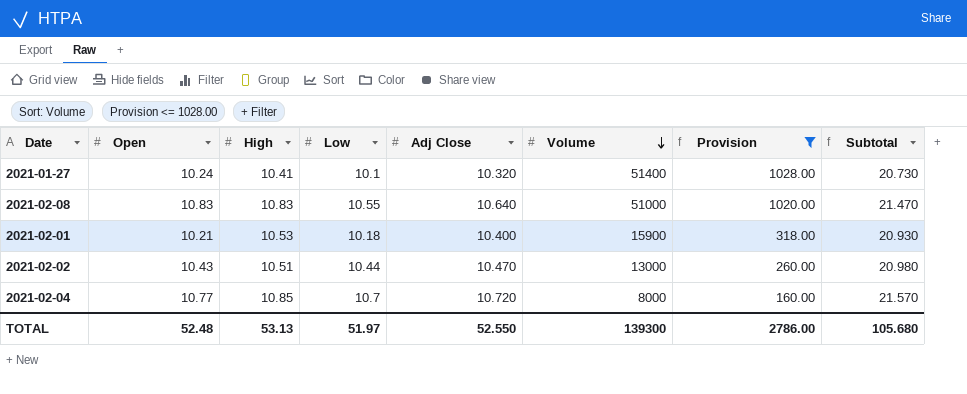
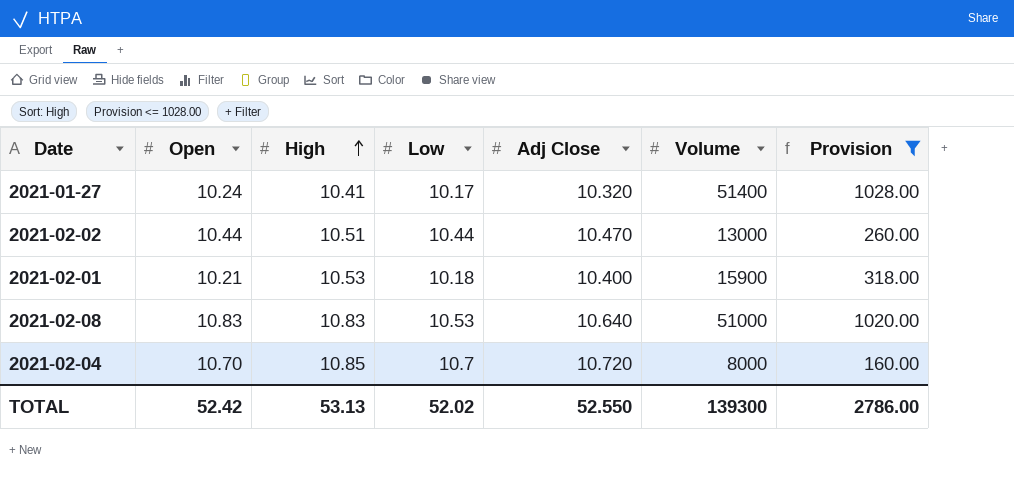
row order: Volume descending -> High ascending
column Subtotal | formula: [High] + [Adj Close] -> none
2021-01-27 | Low: 10.1 -> 10.17
2021-02-02 | Open: 10.43 -> 10.44
2021-02-08 | Low: 10.55 -> 10.53
2021-02-04 | Open: 10.77 -> 10.70
TOTAL | Open: 52.48 -> 52.42
TOTAL | Low: 51.97 -> 52.02

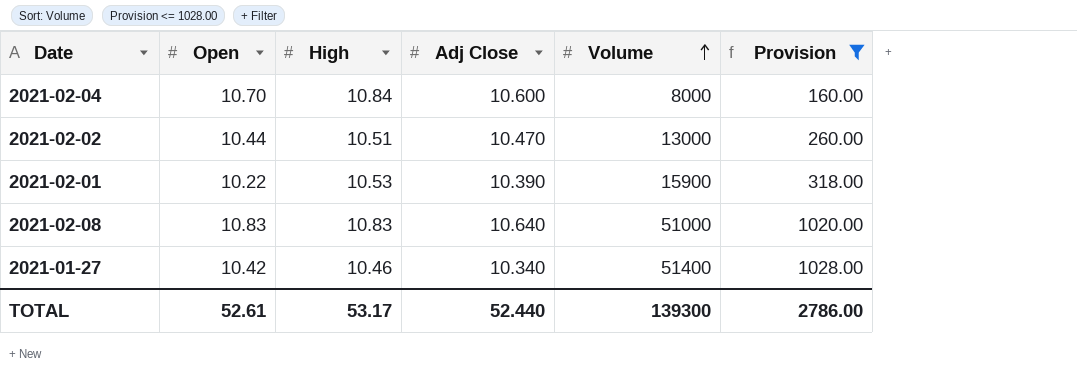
row order: High ascending -> Volume ascending
column Low | position: 4 -> none
2021-02-04 | High: 10.85 -> 10.84
2021-02-04 | Adj Close: 10.720 -> 10.600
2021-02-01 | Open: 10.21 -> 10.22
2021-02-01 | Adj Close: 10.400 -> 10.390
2021-01-27 | Open: 10.24 -> 10.42
2021-01-27 | High: 10.41 -> 10.46
2021-01-27 | Adj Close: 10.320 -> 10.340
TOTAL | Open: 52.42 -> 52.61
TOTAL | High: 53.13 -> 53.17
TOTAL | Adj Close: 52.550 -> 52.440

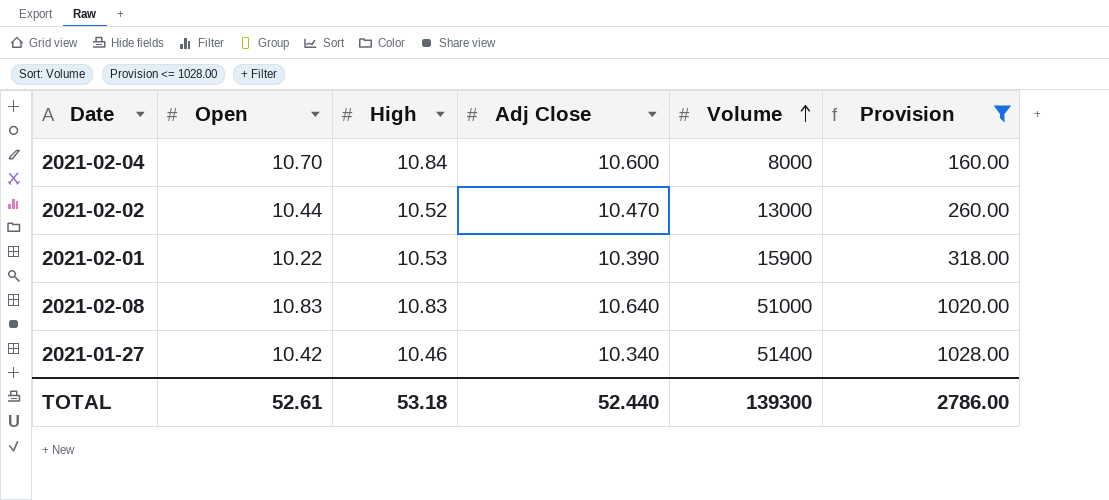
2021-02-02 | High: 10.51 -> 10.52
TOTAL | High: 53.17 -> 53.18

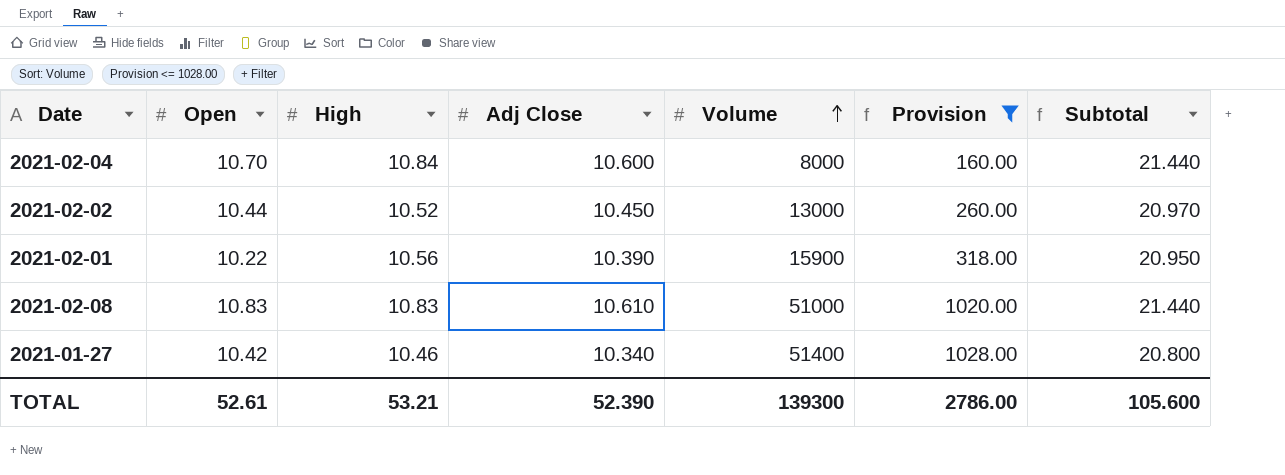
column Subtotal | formula: none -> [High] + [Adj Close]
2021-02-02 | Adj Close: 10.470 -> 10.450
2021-02-01 | High: 10.53 -> 10.56
2021-02-08 | Adj Close: 10.640 -> 10.610
TOTAL | High: 53.18 -> 53.21
TOTAL | Adj Close: 52.440 -> 52.390

